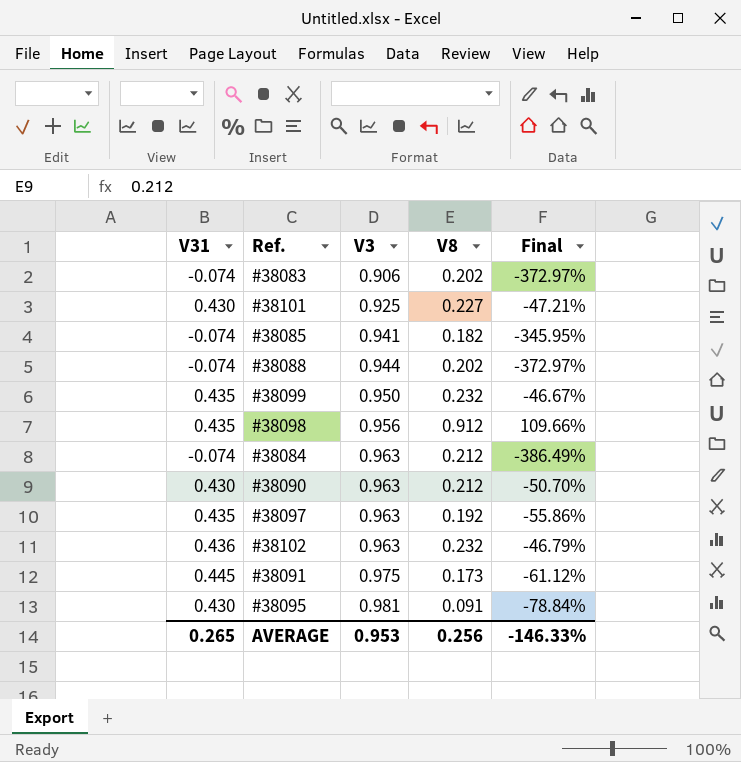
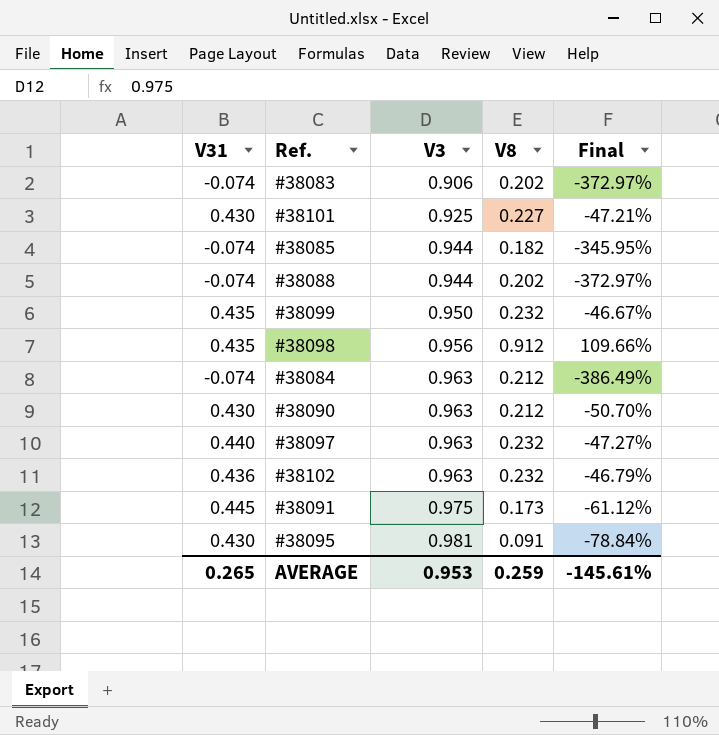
#38085 | V3: 0.941 -> 0.944
#38097 | V31: 0.435 -> 0.440
#38097 | V8: 0.192 -> 0.232
#38097 | Final: -55.86% -> -47.27%
AVERAGE | V8: 0.256 -> 0.259
AVERAGE | Final: -146.33% -> -145.61%

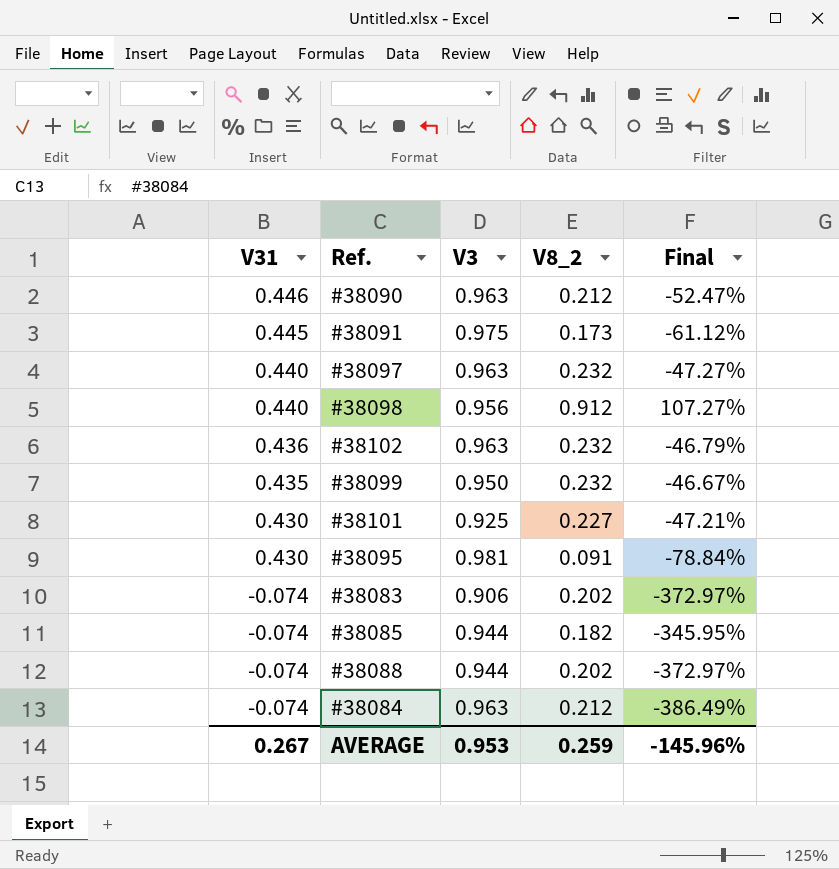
row order: V3 ascending -> V31 descending
column name: V8 -> V8_2
#38090 | V31: 0.430 -> 0.446
#38090 | Final: -50.70% -> -52.47%
#38098 | V31: 0.435 -> 0.440
#38098 | Final: 109.66% -> 107.27%
AVERAGE | V31: 0.265 -> 0.267
AVERAGE | Final: -145.61% -> -145.96%

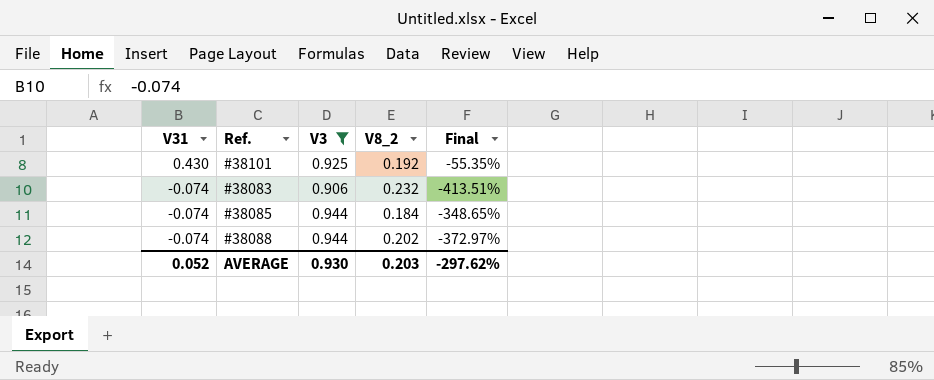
filter: none -> V3 <= 0.944
#38101 | V8_2: 0.227 -> 0.192
#38101 | Final: -47.21% -> -55.35%
#38083 | V8_2: 0.202 -> 0.232
#38083 | Final: -372.97% -> -413.51%
#38085 | V8_2: 0.182 -> 0.184
#38085 | Final: -345.95% -> -348.65%
AVERAGE | V31: 0.267 -> 0.052
AVERAGE | V3: 0.953 -> 0.930
AVERAGE | V8_2: 0.259 -> 0.203
AVERAGE | Final: -145.96% -> -297.62%

